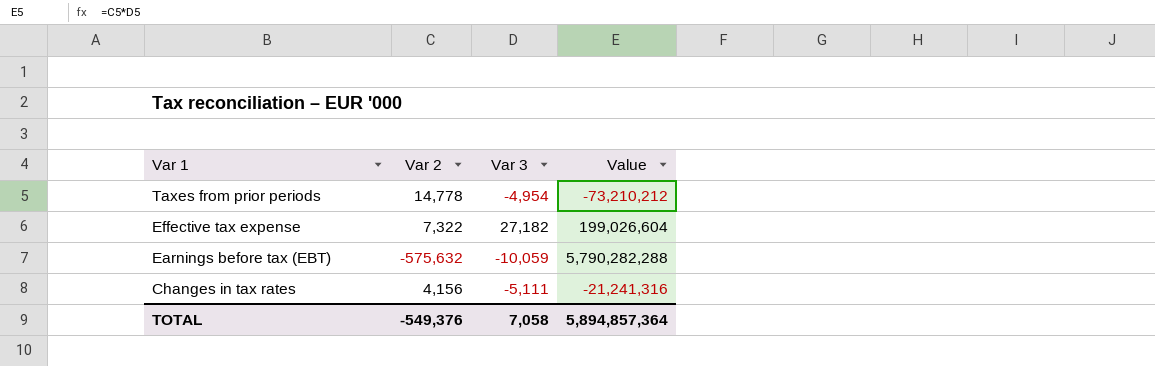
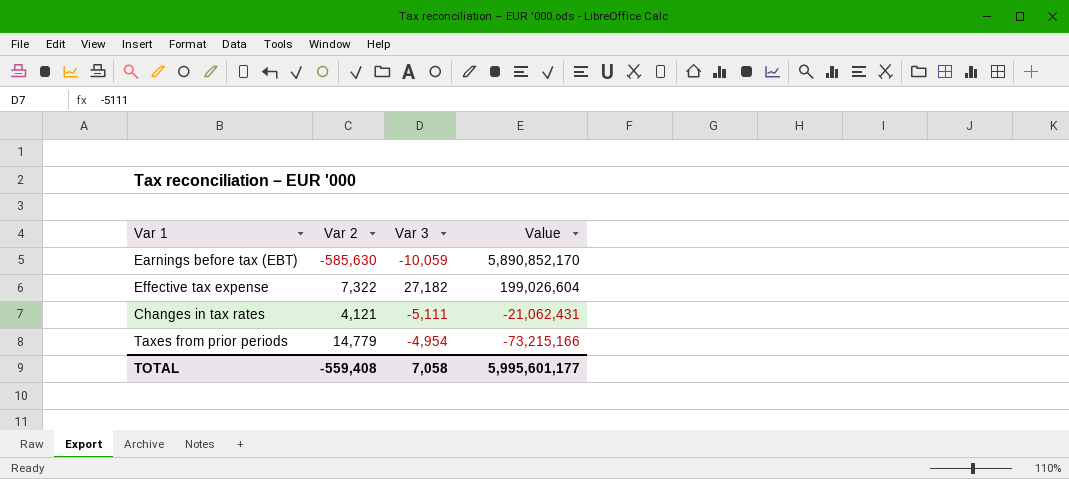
row order: Var 1 descending -> Value descending
Earnings before tax (EBT) | Var 2: -575,632 -> -585,630
Earnings before tax (EBT) | Value: 5,790,282,288 -> 5,890,852,170
Changes in tax rates | Var 2: 4,156 -> 4,121
Changes in tax rates | Value: -21,241,316 -> -21,062,431
Taxes from prior periods | Var 2: 14,778 -> 14,779
Taxes from prior periods | Value: -73,210,212 -> -73,215,166
TOTAL | Var 2: -549,376 -> -559,408
TOTAL | Value: 5,894,857,364 -> 5,995,601,177

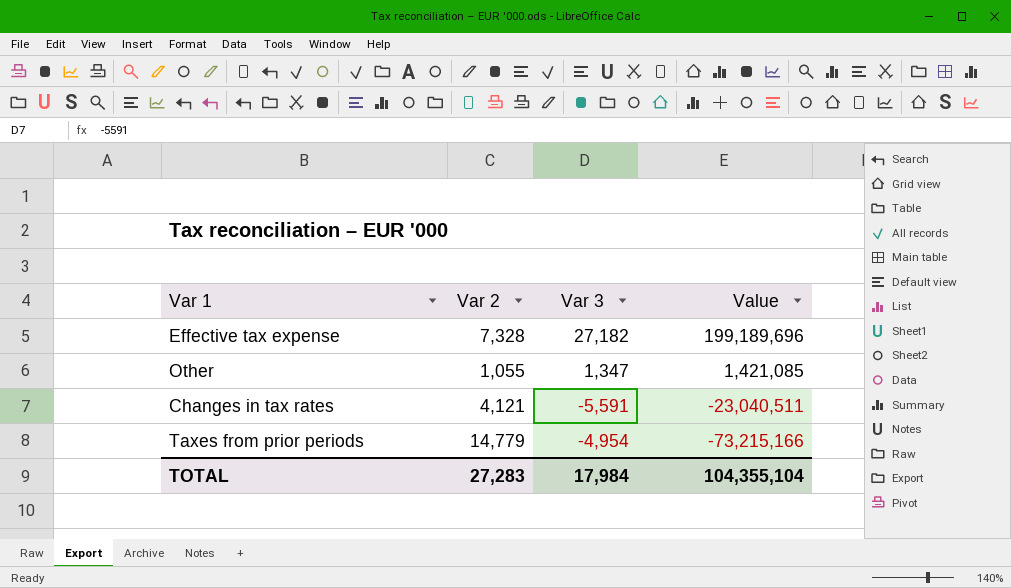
row Earnings before tax (EBT): -585,630 | -10,059 | 5,890,852,170 -> none
Effective tax expense | Var 2: 7,322 -> 7,328
Effective tax expense | Value: 199,026,604 -> 199,189,696
row Other: none -> 1,055 | 1,347 | 1,421,085
Changes in tax rates | Var 3: -5,111 -> -5,591
Changes in tax rates | Value: -21,062,431 -> -23,040,511
TOTAL | Var 2: -559,408 -> 27,283
TOTAL | Var 3: 7,058 -> 17,984
TOTAL | Value: 5,995,601,177 -> 104,355,104

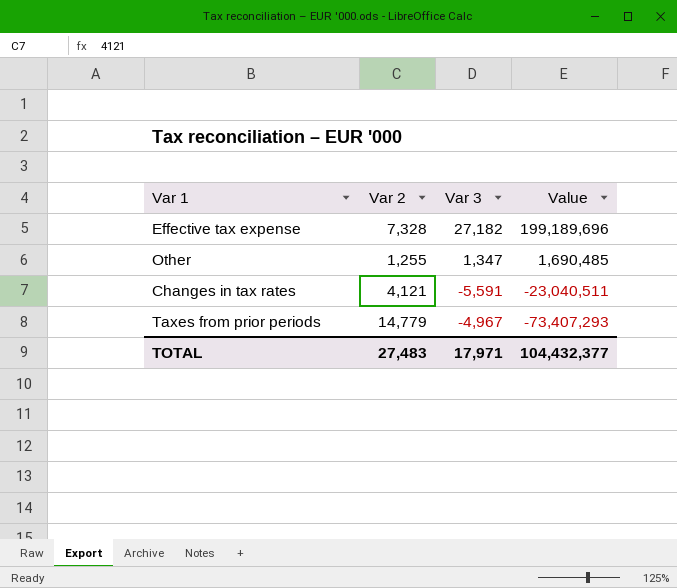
Other | Var 2: 1,055 -> 1,255
Other | Value: 1,421,085 -> 1,690,485
Taxes from prior periods | Var 3: -4,954 -> -4,967
Taxes from prior periods | Value: -73,215,166 -> -73,407,293
TOTAL | Var 2: 27,283 -> 27,483
TOTAL | Var 3: 17,984 -> 17,971
TOTAL | Value: 104,355,104 -> 104,432,377

